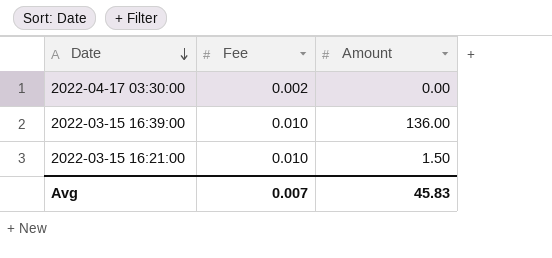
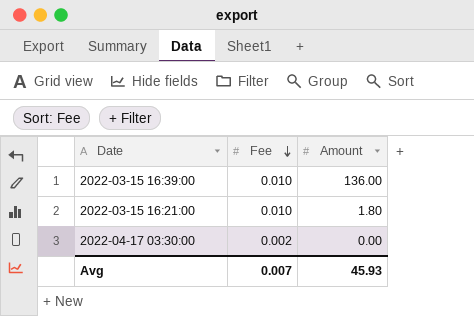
row order: Date descending -> Fee descending
2022-03-15 16:21:00 | Amount: 1.50 -> 1.80
Avg | Amount: 45.83 -> 45.93

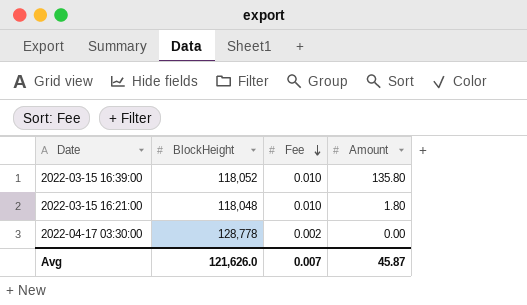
column BlockHeight | position: none -> 2
2022-03-15 16:39:00 | Amount: 136.00 -> 135.80
Avg | Amount: 45.93 -> 45.87

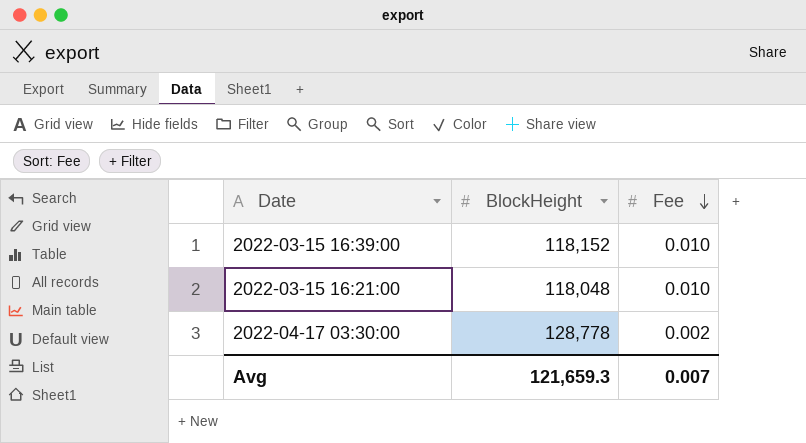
column Amount | position: 4 -> none
2022-03-15 16:39:00 | BlockHeight: 118,052 -> 118,152
Avg | BlockHeight: 121,626.0 -> 121,659.3

